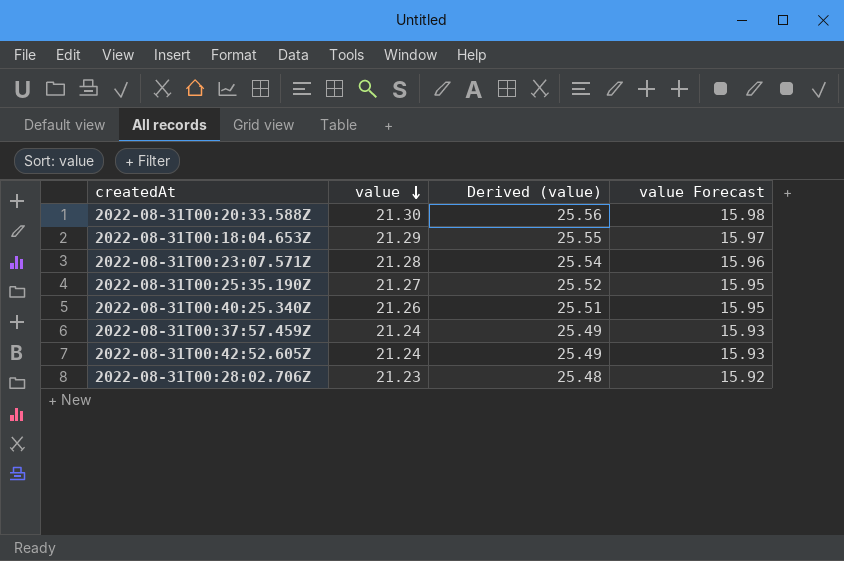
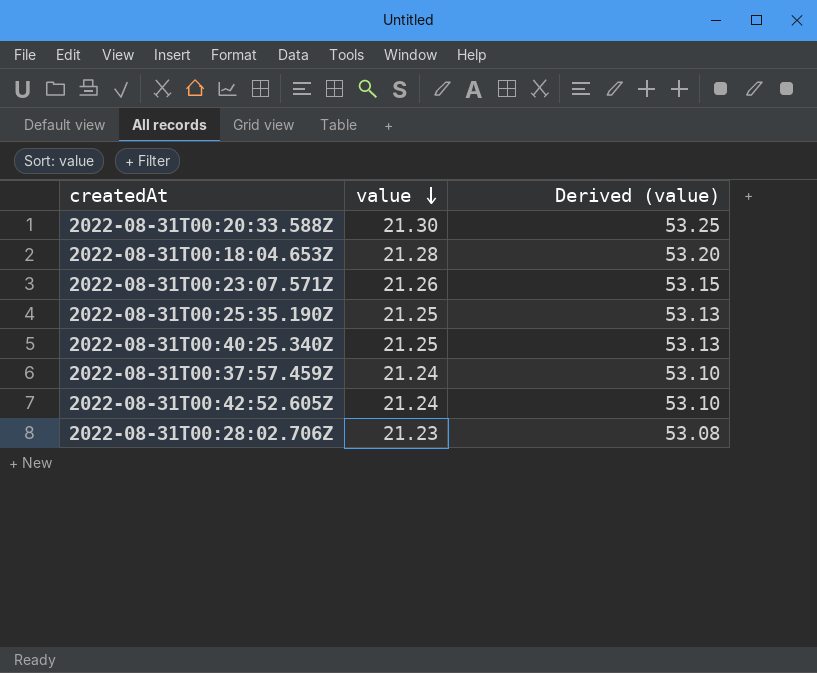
column value Forecast | formula: [value] * 0.75 -> none
column Derived (value) | formula: [value] * 1.2 -> [value] * 2.5
2022-08-31T00:18:04.653Z | value: 21.29 -> 21.28
2022-08-31T00:23:07.571Z | value: 21.28 -> 21.26
2022-08-31T00:25:35.190Z | value: 21.27 -> 21.25
2022-08-31T00:40:25.340Z | value: 21.26 -> 21.25

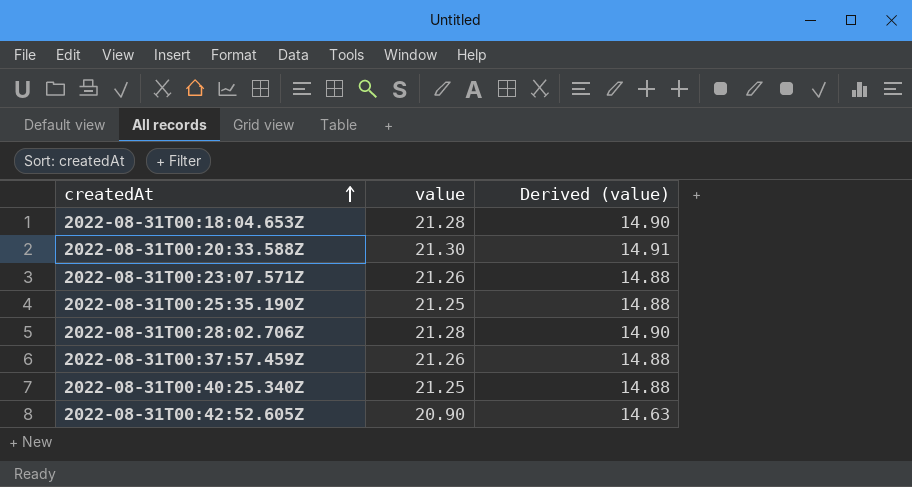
row order: value descending -> createdAt ascending
column Derived (value) | formula: [value] * 2.5 -> [value] * 0.7
2022-08-31T00:28:02.706Z | value: 21.23 -> 21.28
2022-08-31T00:37:57.459Z | value: 21.24 -> 21.26
2022-08-31T00:42:52.605Z | value: 21.24 -> 20.90

